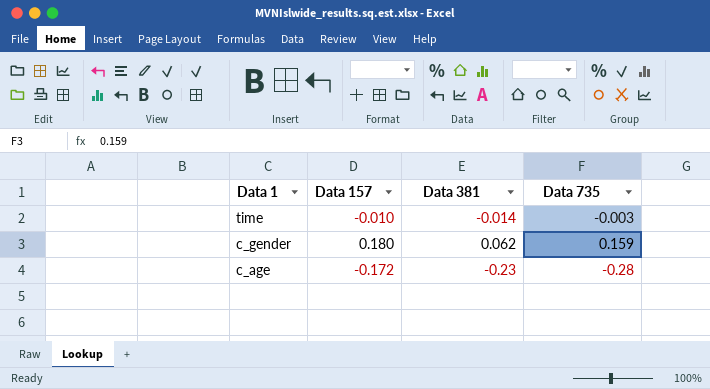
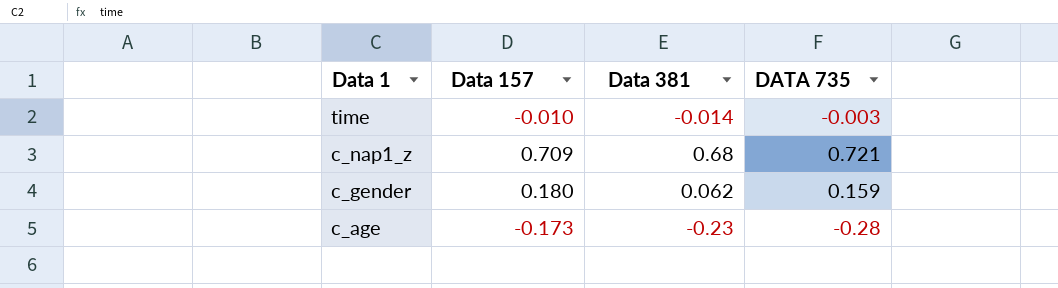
column name: Data 735 -> DATA 735
row c_nap1_z: none -> 0.709 | 0.68 | 0.721
c_age | Data 157: -0.172 -> -0.173

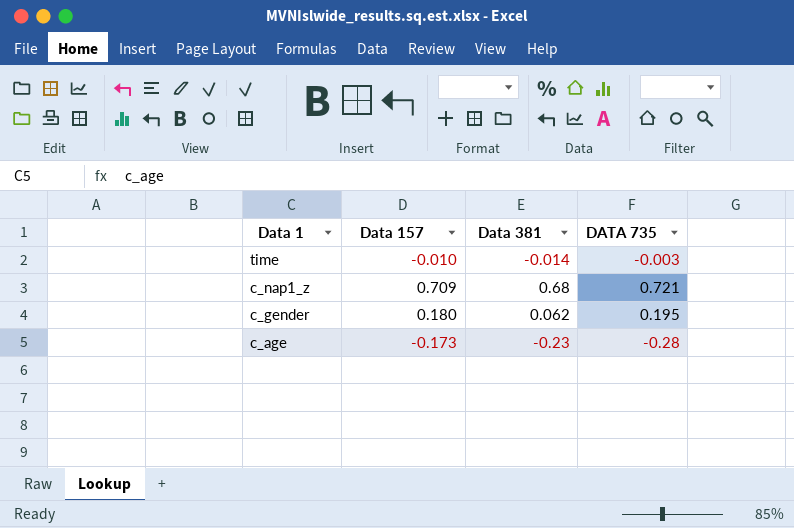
c_gender | DATA 735: 0.159 -> 0.195

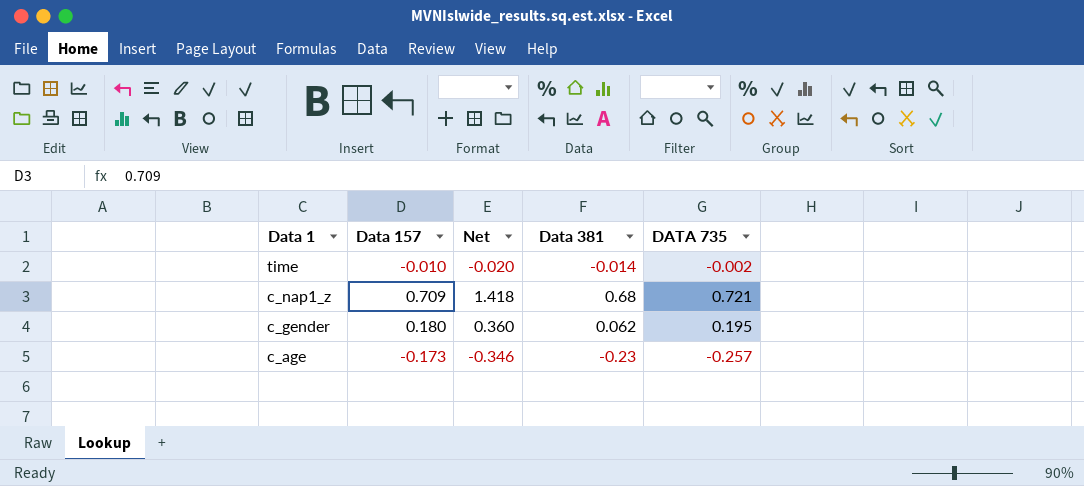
column Net | formula: none -> [Data 157] * 2
time | DATA 735: -0.003 -> -0.002
c_age | DATA 735: -0.28 -> -0.257

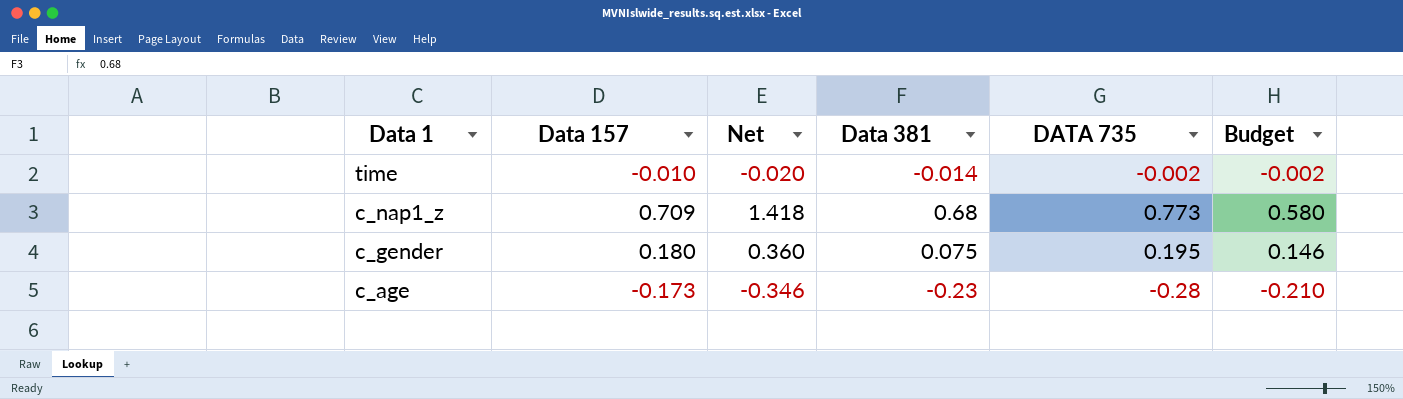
column Budget | formula: none -> [DATA 735] * 0.75
c_nap1_z | DATA 735: 0.721 -> 0.773
c_gender | Data 381: 0.062 -> 0.075
c_age | DATA 735: -0.257 -> -0.28

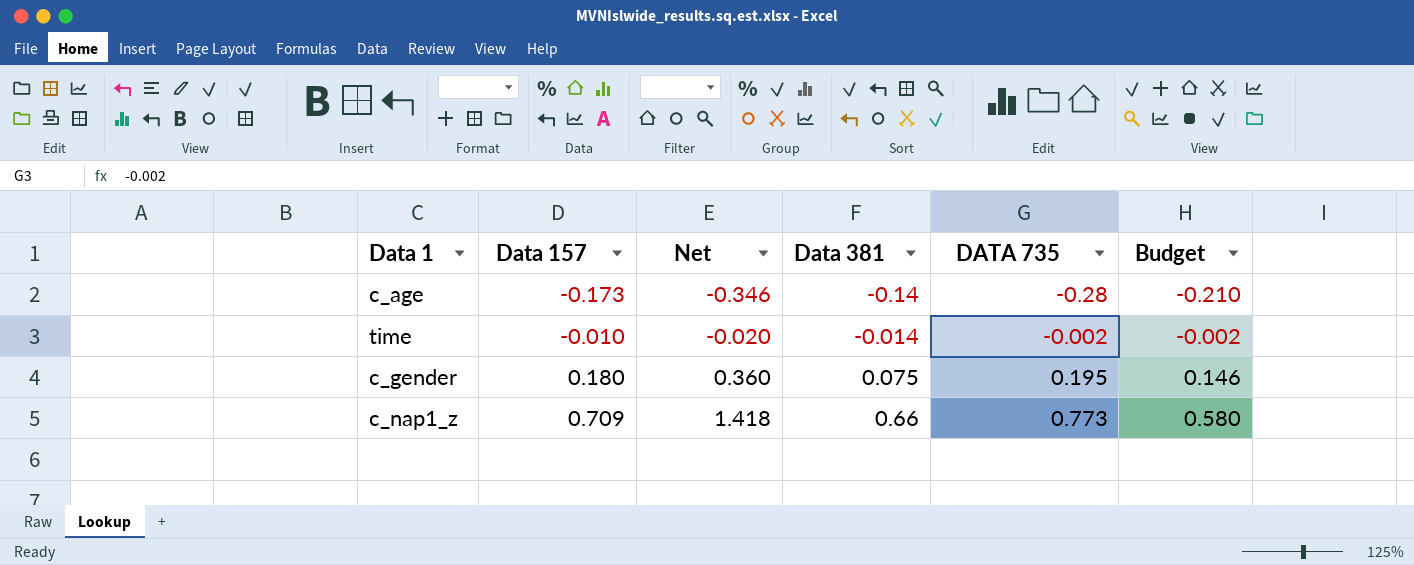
row order: Data 1 descending -> Data 157 ascending
c_age | Data 381: -0.23 -> -0.14
c_nap1_z | Data 381: 0.68 -> 0.66

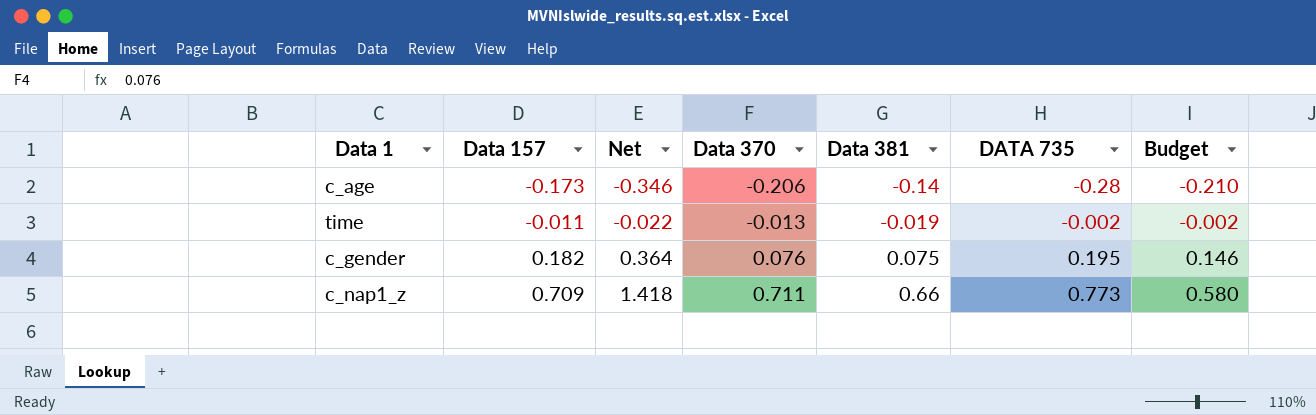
column Data 370 | position: none -> 4
time | Data 157: -0.010 -> -0.011
time | Net: -0.020 -> -0.022
time | Data 381: -0.014 -> -0.019
c_gender | Data 157: 0.180 -> 0.182
c_gender | Net: 0.360 -> 0.364

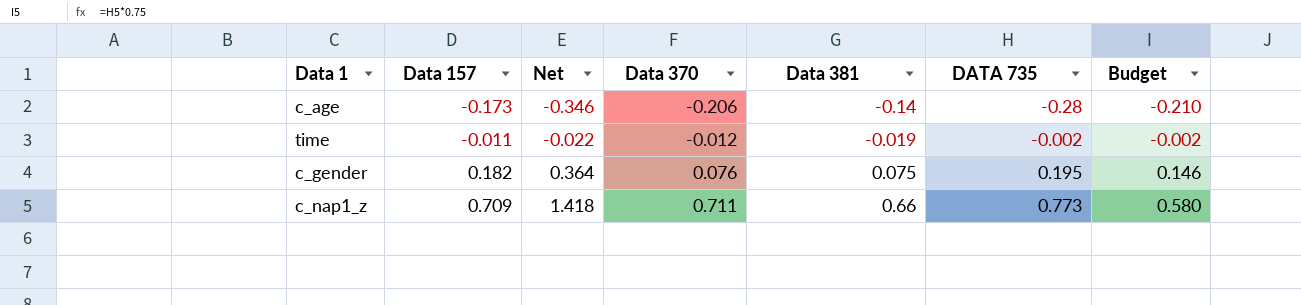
time | Data 370: -0.013 -> -0.012

